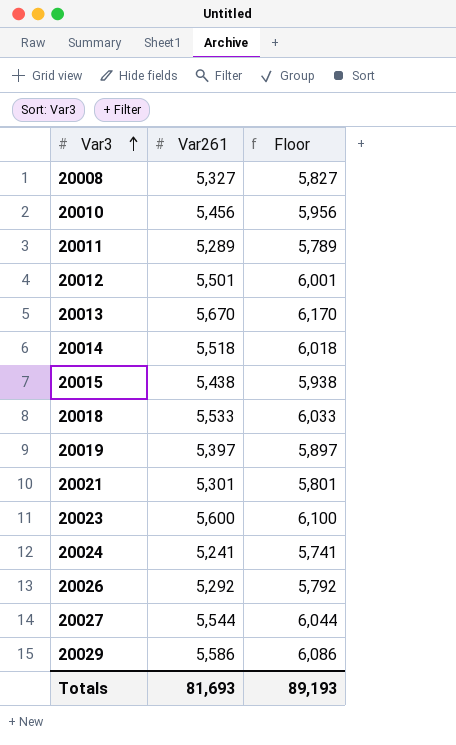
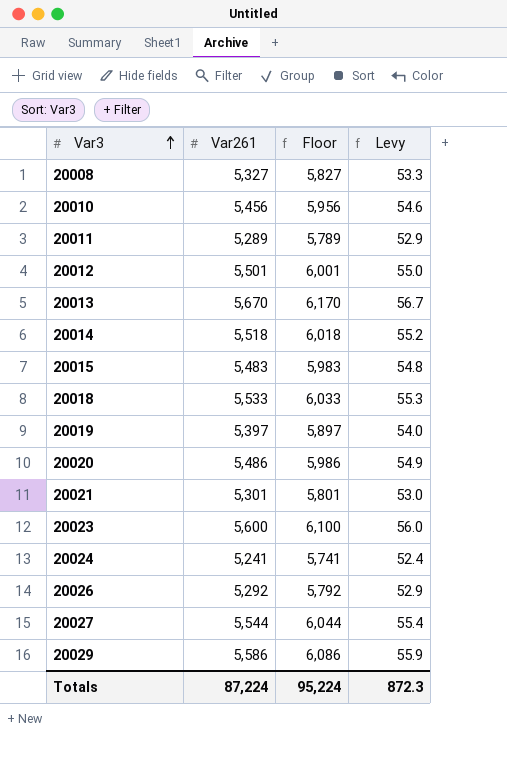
column Levy | formula: none -> [Var261] * 0.01
20015 | Var261: 5,438 -> 5,483
20015 | Floor: 5,938 -> 5,983
row 20020: none -> 5,486 | 5,986 | 54.9
Totals | Var261: 81,693 -> 87,224
Totals | Floor: 89,193 -> 95,224

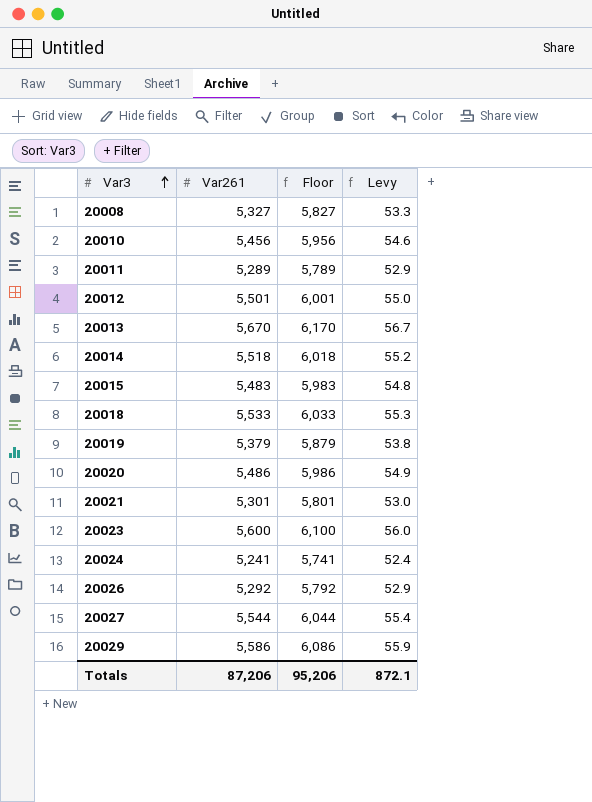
20019 | Var261: 5,397 -> 5,379
20019 | Floor: 5,897 -> 5,879
20019 | Levy: 54.0 -> 53.8
Totals | Var261: 87,224 -> 87,206
Totals | Floor: 95,224 -> 95,206
Totals | Levy: 872.3 -> 872.1

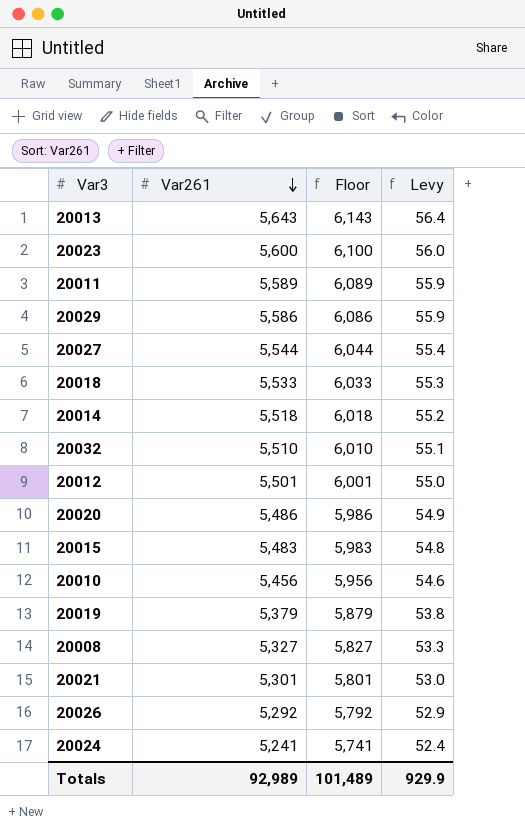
row order: Var3 ascending -> Var261 descending
20013 | Var261: 5,670 -> 5,643
20013 | Floor: 6,170 -> 6,143
20013 | Levy: 56.7 -> 56.4
20011 | Var261: 5,289 -> 5,589
20011 | Floor: 5,789 -> 6,089
20011 | Levy: 52.9 -> 55.9
row 20032: none -> 5,510 | 6,010 | 55.1
Totals | Var261: 87,206 -> 92,989
Totals | Floor: 95,206 -> 101,489
Totals | Levy: 872.1 -> 929.9

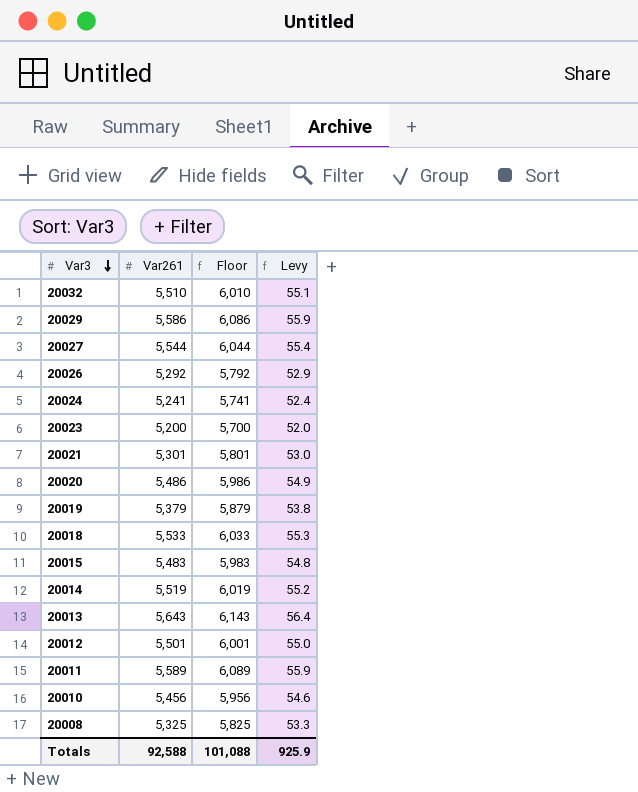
row order: Var261 descending -> Var3 descending
20023 | Var261: 5,600 -> 5,200
20023 | Floor: 6,100 -> 5,700
20023 | Levy: 56.0 -> 52.0
20014 | Var261: 5,518 -> 5,519
20014 | Floor: 6,018 -> 6,019
20008 | Var261: 5,327 -> 5,325
20008 | Floor: 5,827 -> 5,825
Totals | Var261: 92,989 -> 92,588
Totals | Floor: 101,489 -> 101,088
Totals | Levy: 929.9 -> 925.9

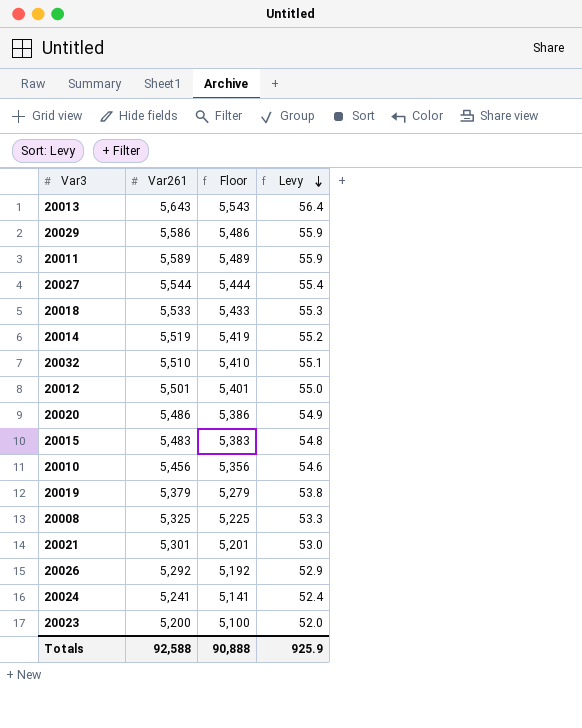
row order: Var3 descending -> Levy descending
column Floor | formula: [Var261] + 500 -> [Var261] - 100
Totals | Floor: 101,088 -> 90,888

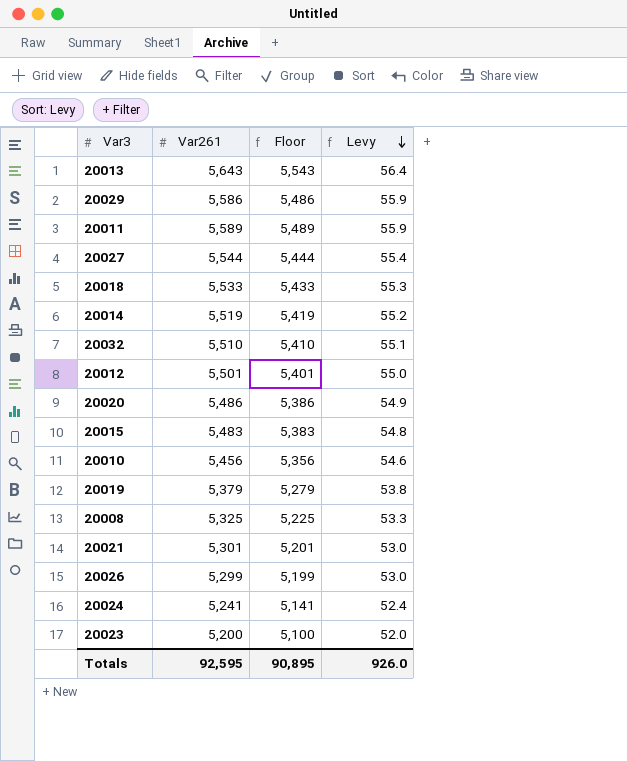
20026 | Var261: 5,292 -> 5,299
20026 | Floor: 5,192 -> 5,199
20026 | Levy: 52.9 -> 53.0
Totals | Var261: 92,588 -> 92,595
Totals | Floor: 90,888 -> 90,895
Totals | Levy: 925.9 -> 926.0

